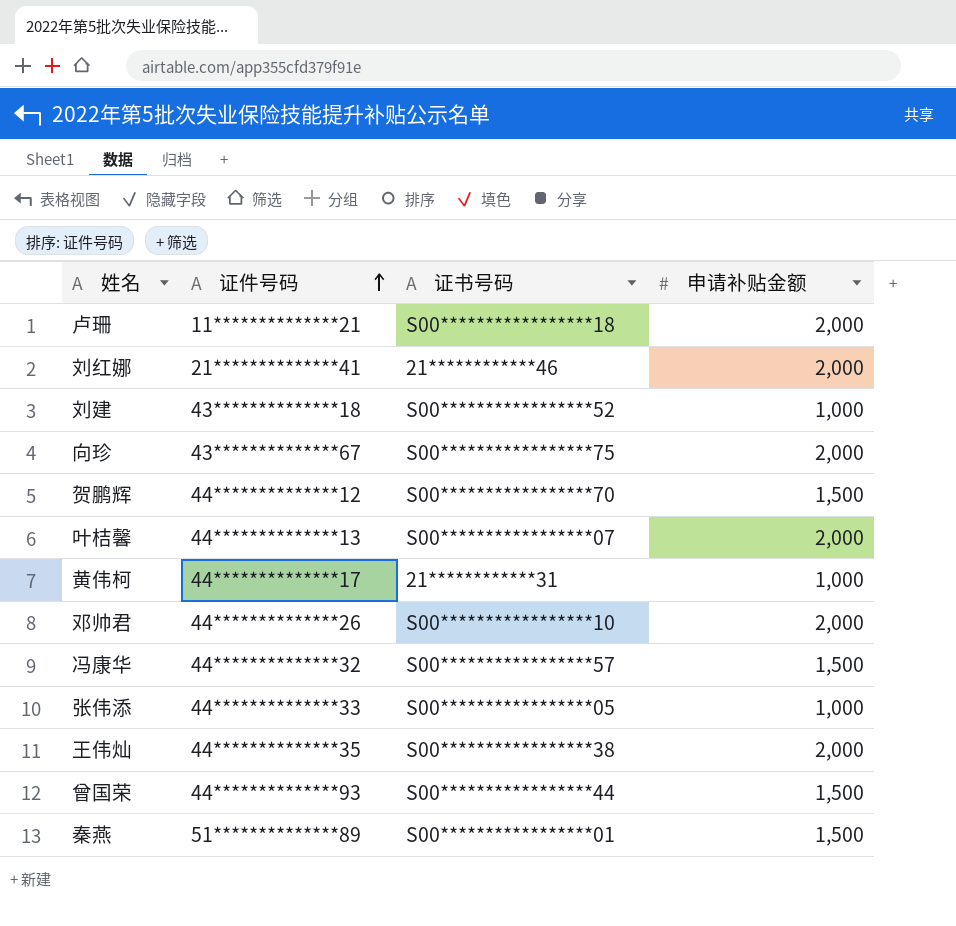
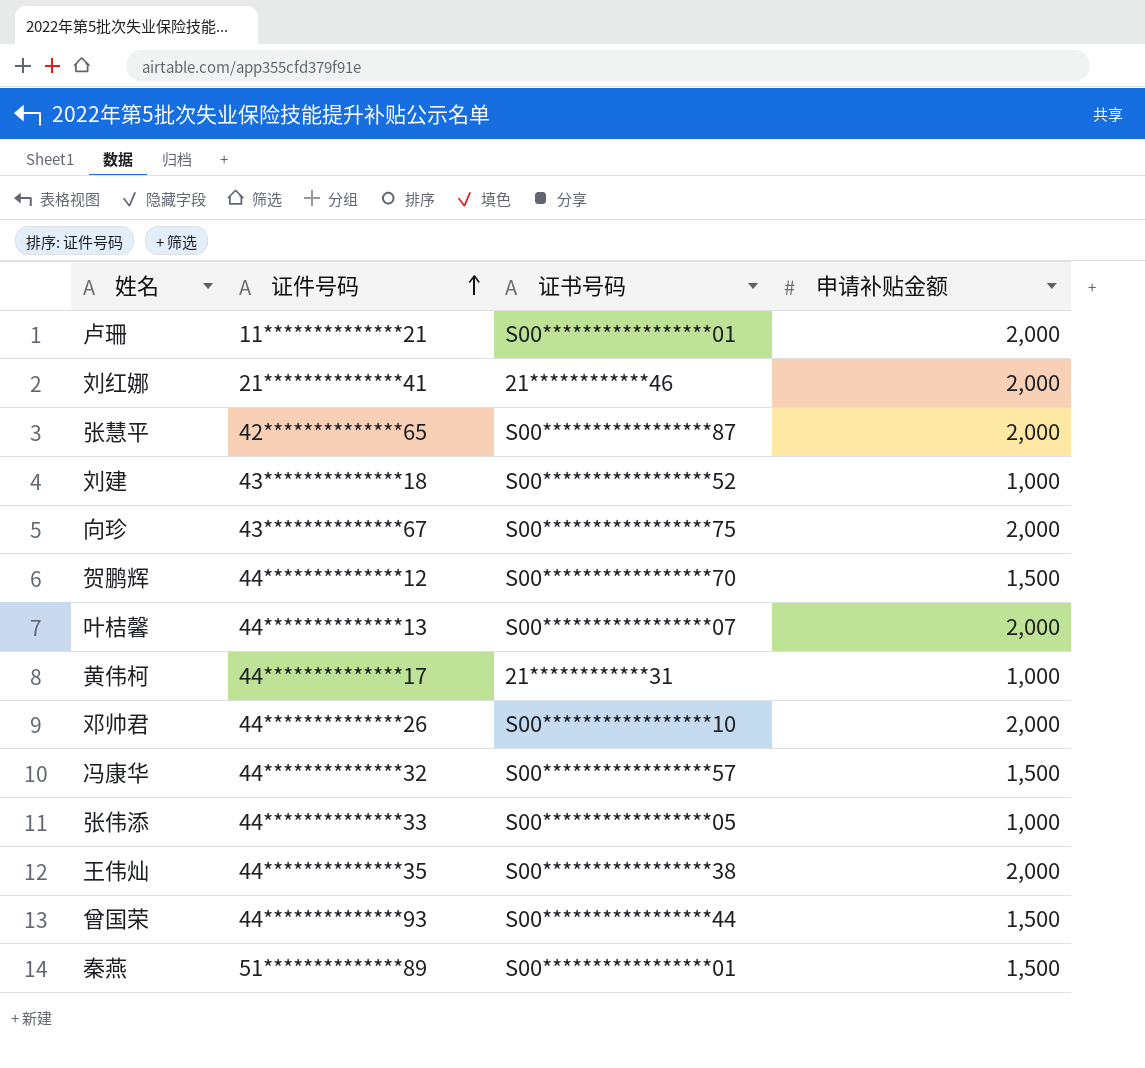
卢珊 | 证书号码: S00*****************18 -> S00*****************01
row 张慧平: none -> 42**************65 | S00*****************87 | 2,000

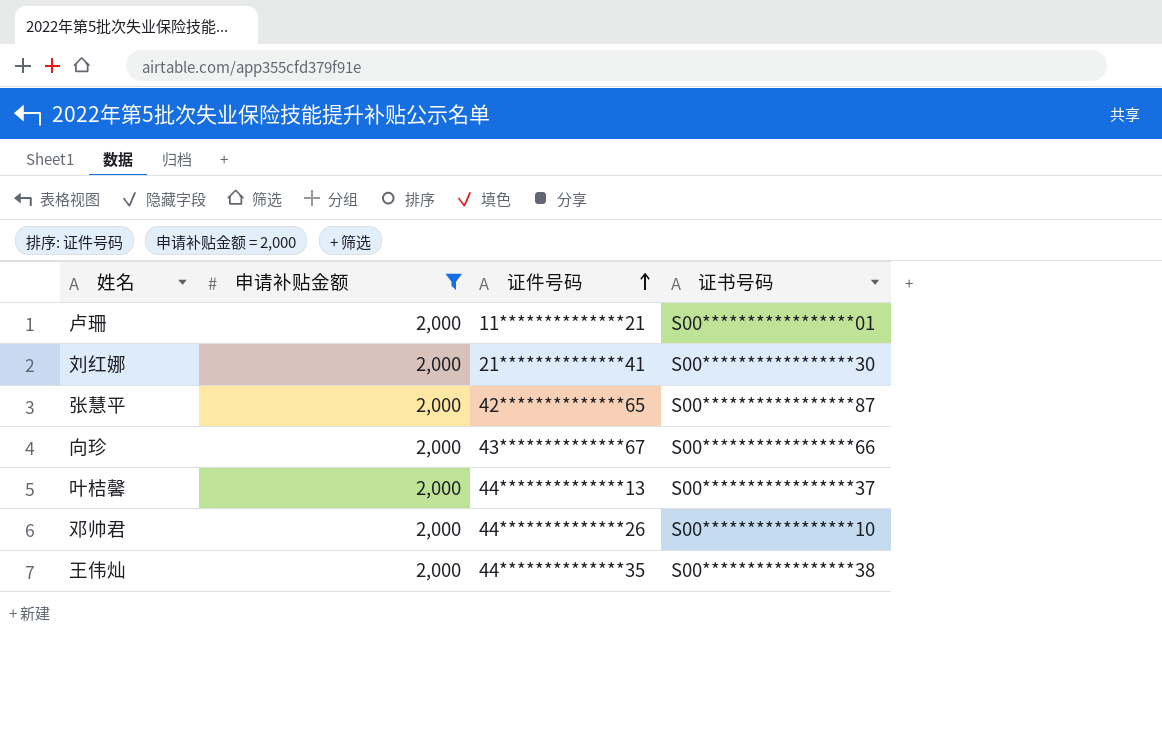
filter: none -> 申请补贴金额 = 2,000
column 申请补贴金额 | position: 4 -> 2
刘红娜 | 证书号码: 21************46 -> S00*****************30
向珍 | 证书号码: S00*****************75 -> S00*****************66
叶桔馨 | 证书号码: S00*****************07 -> S00*****************37

